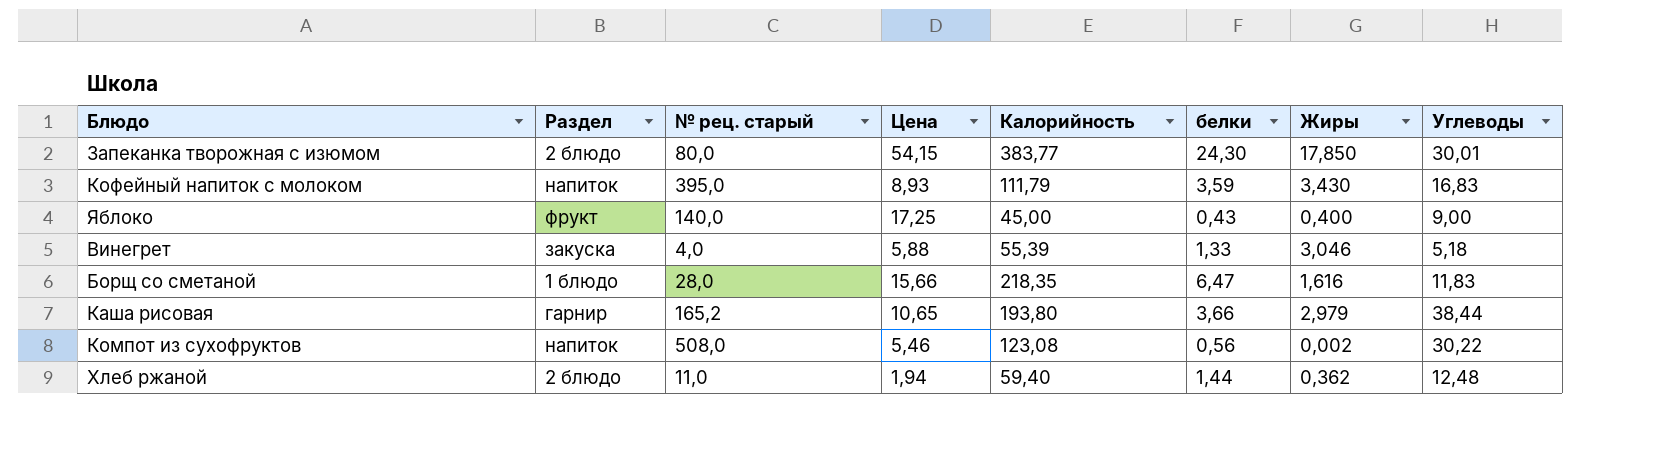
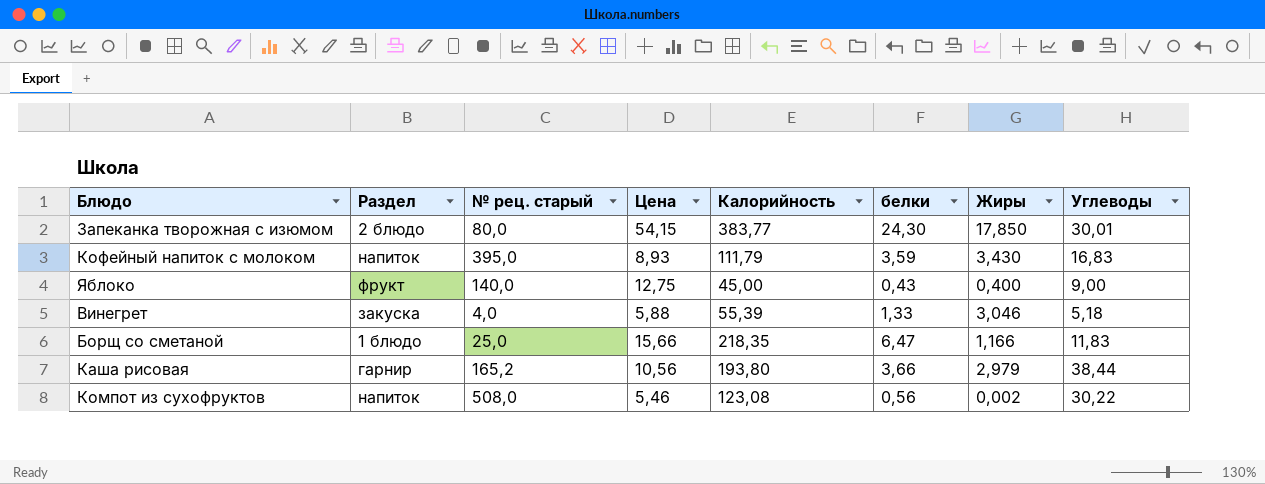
row Хлеб ржаной: 2 блюдо | 11,0 | 1,94 | 59,40 | 1,44 | 0,362 | 12,48 -> none
Яблоко | Цена: 17,25 -> 12,75
Борщ со сметаной | № рец. старый: 28,0 -> 25,0
Борщ со сметаной | Жиры: 1,616 -> 1,166
Каша рисовая | Цена: 10,65 -> 10,56

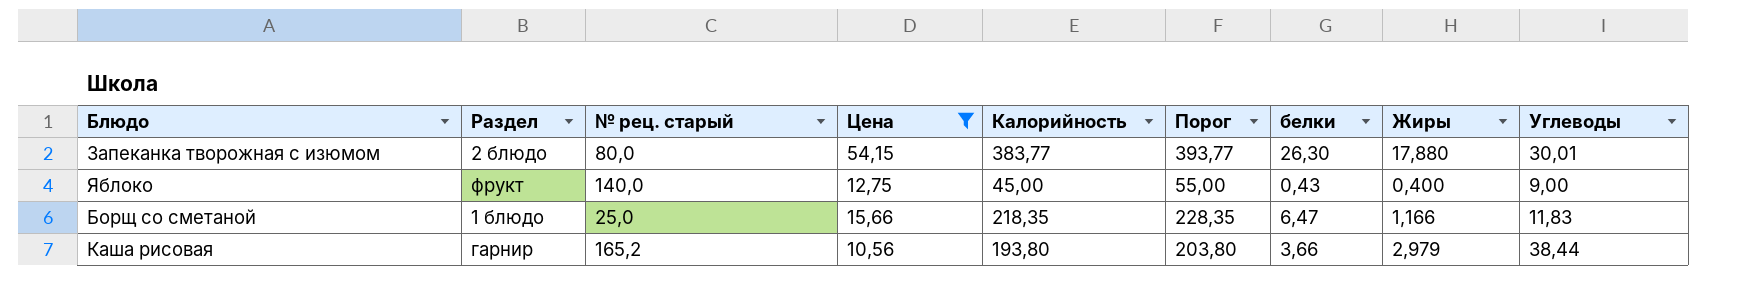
filter: none -> Цена >= 10,56
column Порог | formula: none -> [Калорийность] + 10
Запеканка творожная с изюмом | белки: 24,30 -> 26,30
Запеканка творожная с изюмом | Жиры: 17,850 -> 17,880

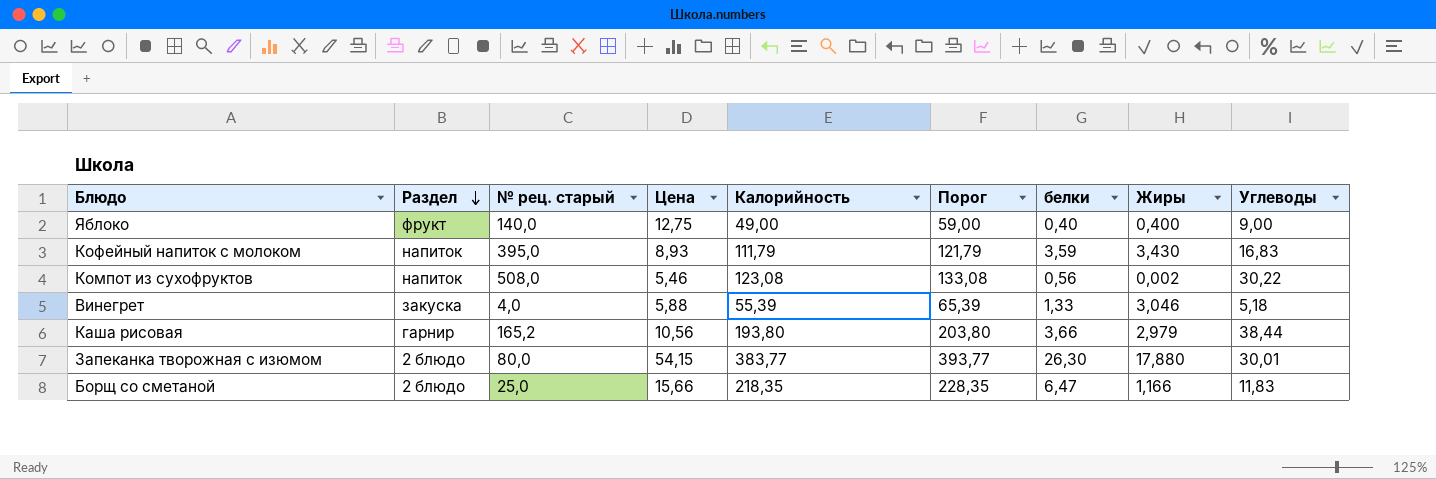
filter: Цена >= 10,56 -> none
row order: none -> Раздел descending
Яблоко | Калорийность: 45,00 -> 49,00
Яблоко | Порог: 55,00 -> 59,00
Яблоко | белки: 0,43 -> 0,40
Борщ со сметаной | Раздел: 1 блюдо -> 2 блюдо

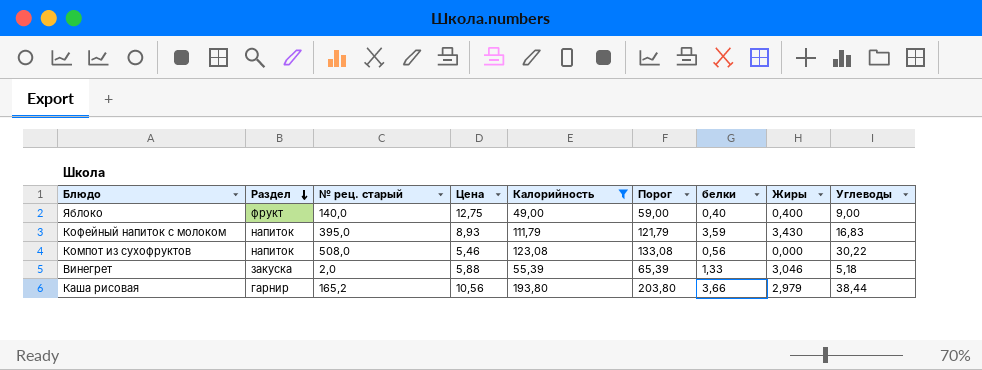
filter: none -> Калорийность <= 193,80
Компот из сухофруктов | Жиры: 0,002 -> 0,000
Винегрет | № рец. старый: 4,0 -> 2,0

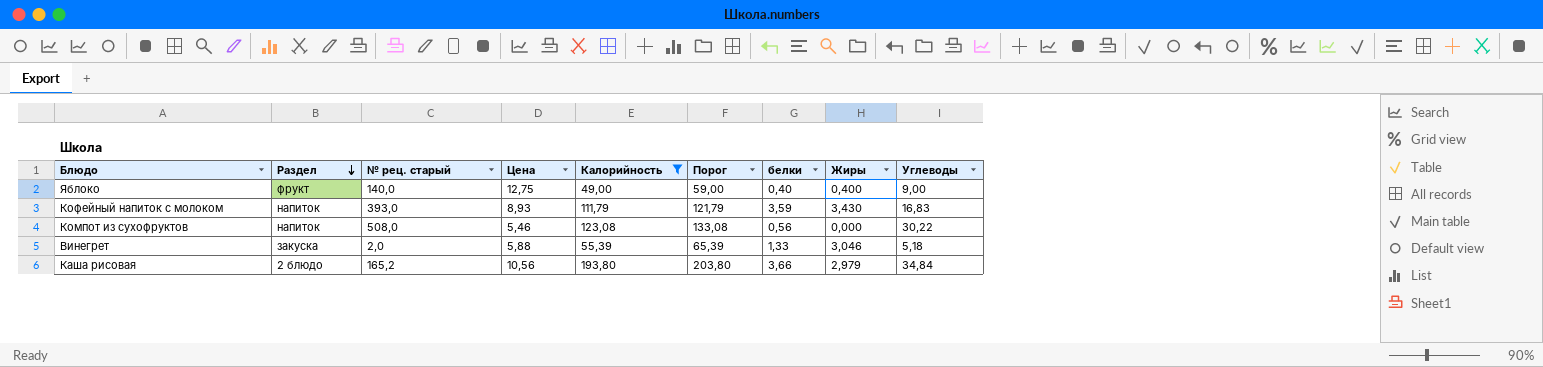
Кофейный напиток с молоком | № рец. старый: 395,0 -> 393,0
Каша рисовая | Раздел: гарнир -> 2 блюдо
Каша рисовая | Углеводы: 38,44 -> 34,84

